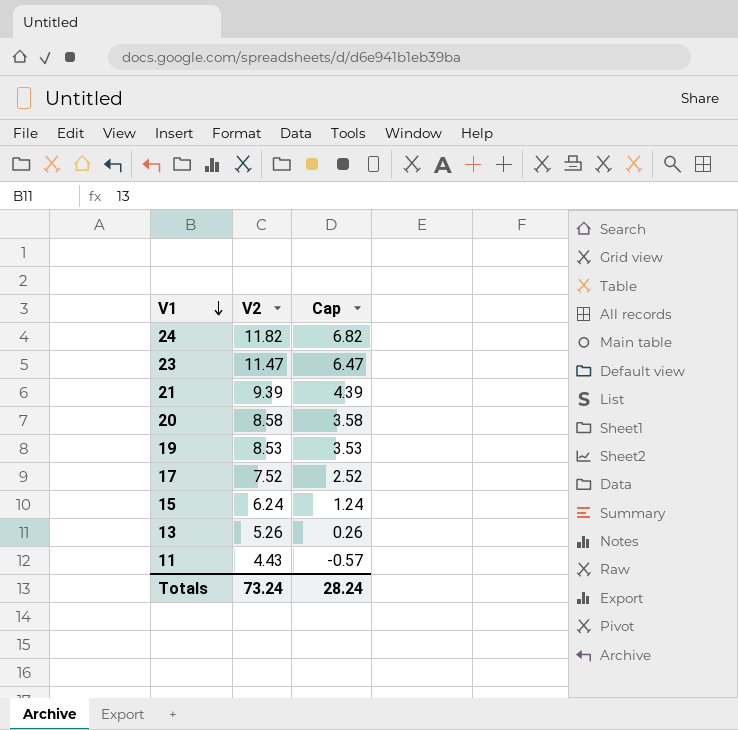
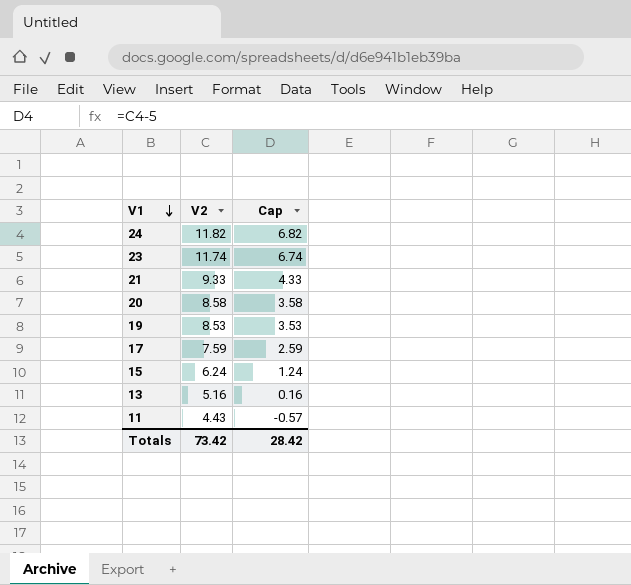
23 | V2: 11.47 -> 11.74
23 | Cap: 6.47 -> 6.74
21 | V2: 9.39 -> 9.33
21 | Cap: 4.39 -> 4.33
17 | V2: 7.52 -> 7.59
17 | Cap: 2.52 -> 2.59
13 | V2: 5.26 -> 5.16
13 | Cap: 0.26 -> 0.16
Totals | V2: 73.24 -> 73.42
Totals | Cap: 28.24 -> 28.42

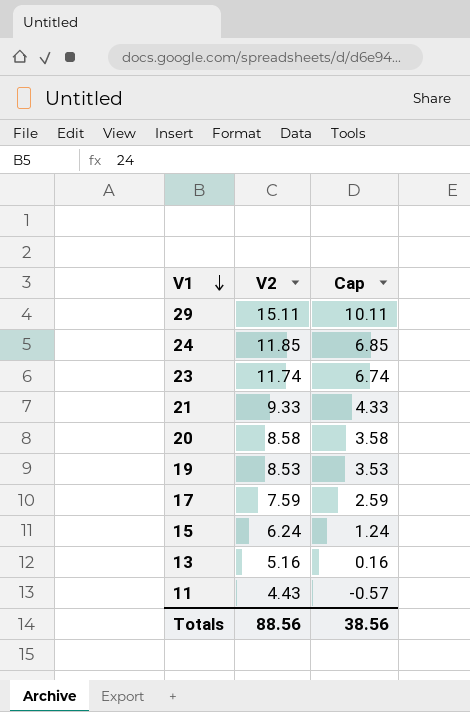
row 29: none -> 15.11 | 10.11
24 | V2: 11.82 -> 11.85
24 | Cap: 6.82 -> 6.85
Totals | V2: 73.42 -> 88.56
Totals | Cap: 28.42 -> 38.56

